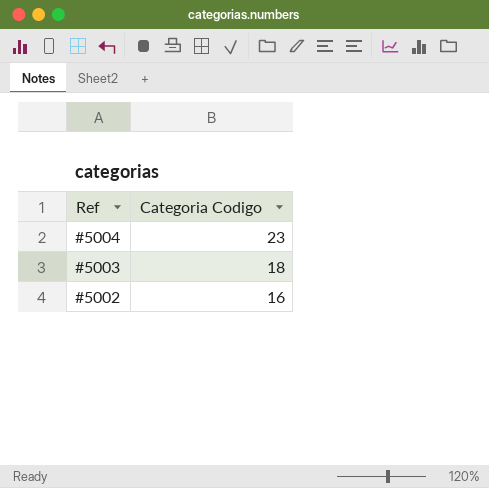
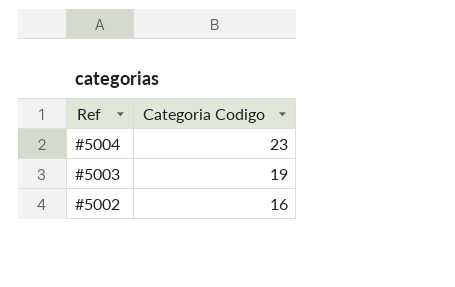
#5003 | Categoria Codigo: 18 -> 19

